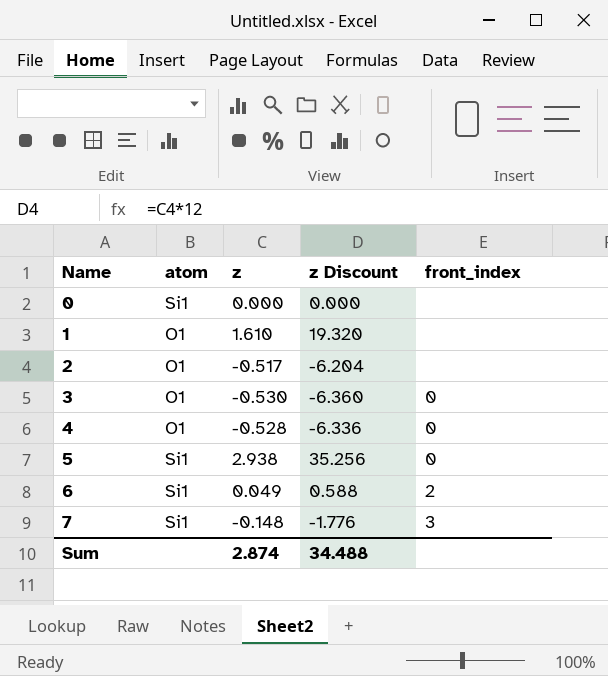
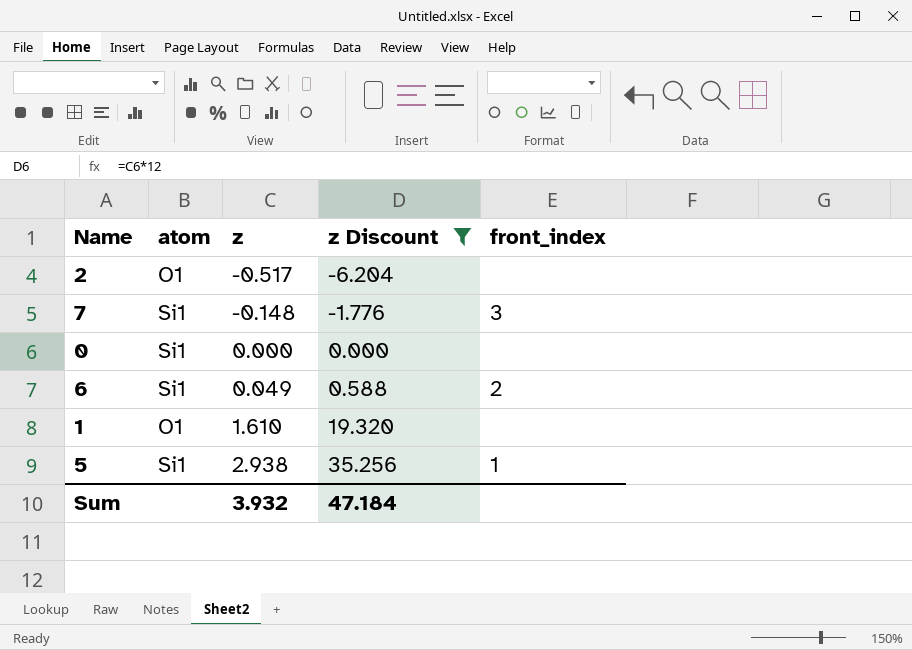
filter: none -> z Discount >= -6.204
row order: Name ascending -> z ascending
5 | front_index: 0 -> 1
Sum | z: 2.874 -> 3.932
Sum | z Discount: 34.488 -> 47.184

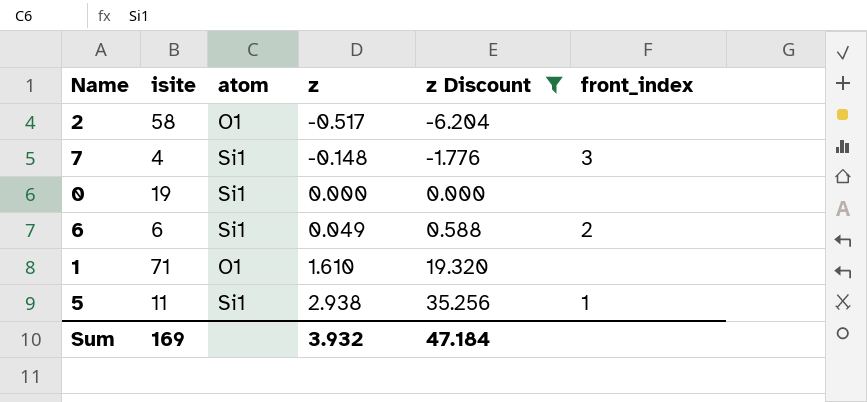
column isite | position: none -> 2

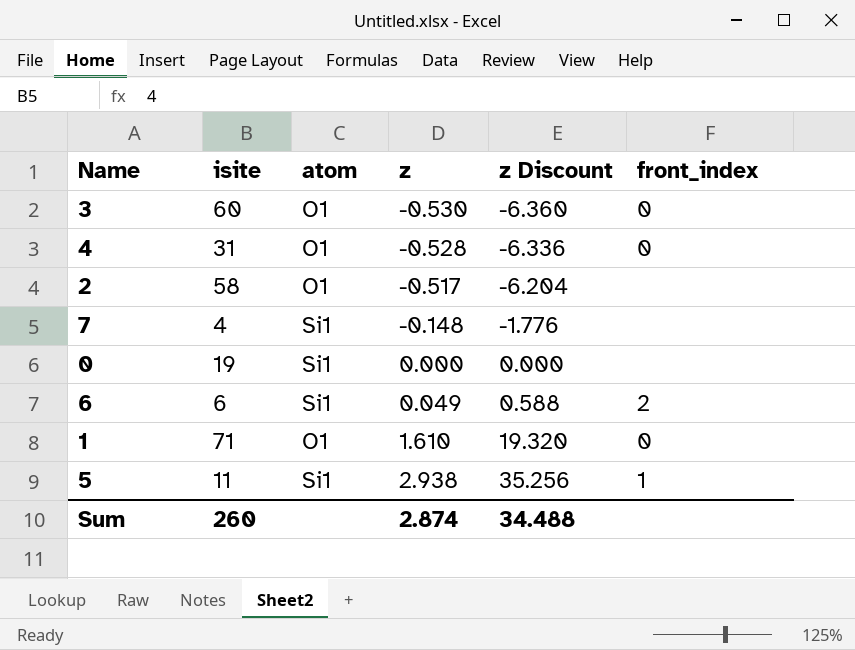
filter: z Discount >= -6.204 -> none
7 | front_index: 3 -> none
1 | front_index: none -> 0
Sum | isite: 169 -> 260
Sum | z: 3.932 -> 2.874
Sum | z Discount: 47.184 -> 34.488

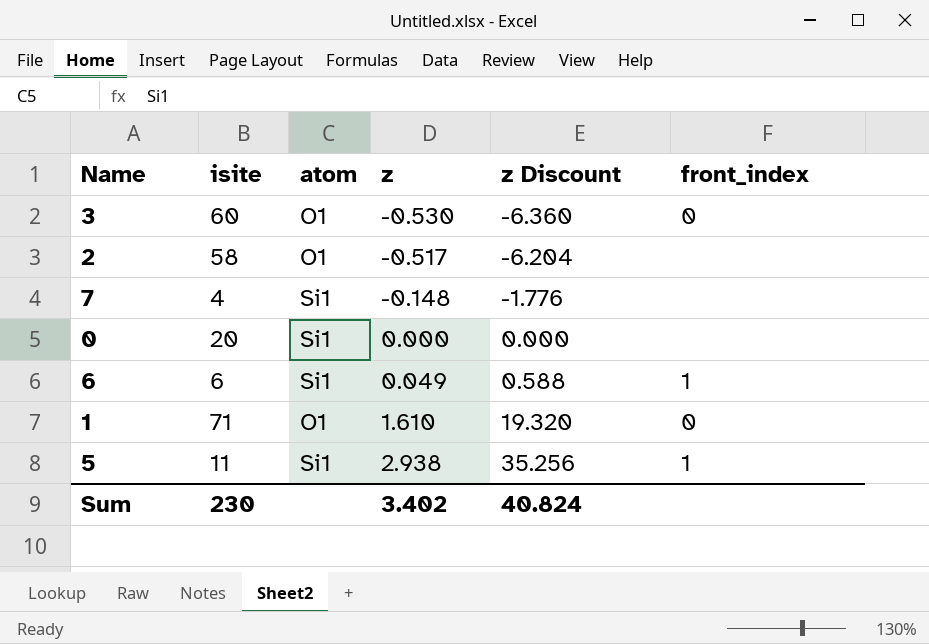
row 4: 31 | O1 | -0.528 | -6.336 | 0 -> none
0 | isite: 19 -> 20
6 | front_index: 2 -> 1
Sum | isite: 260 -> 230
Sum | z: 2.874 -> 3.402
Sum | z Discount: 34.488 -> 40.824

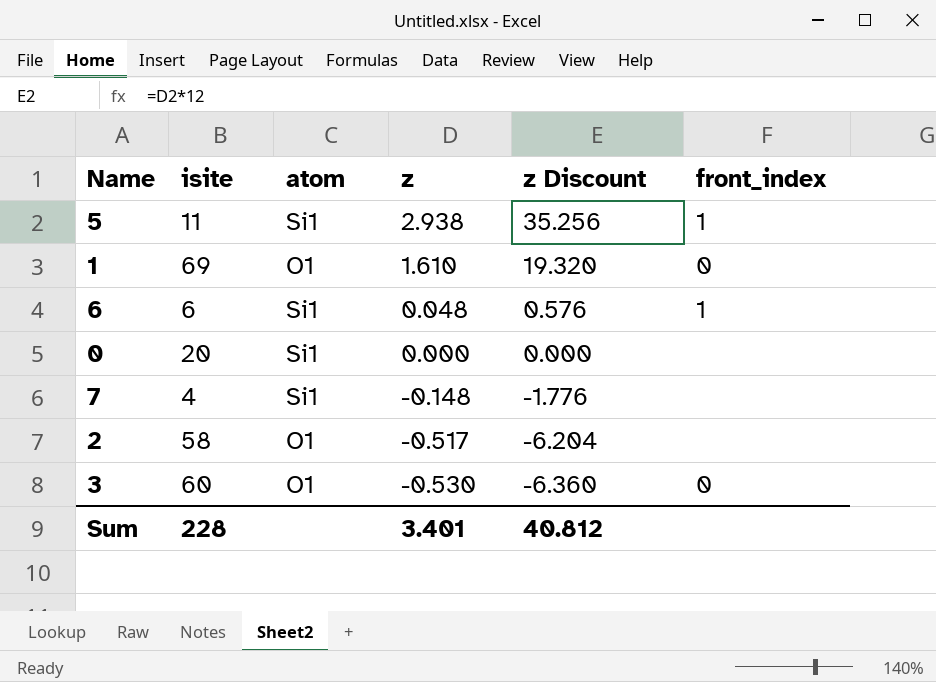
row order: z ascending -> z descending
1 | isite: 71 -> 69
6 | z: 0.049 -> 0.048
6 | z Discount: 0.588 -> 0.576
Sum | isite: 230 -> 228
Sum | z: 3.402 -> 3.401
Sum | z Discount: 40.824 -> 40.812

